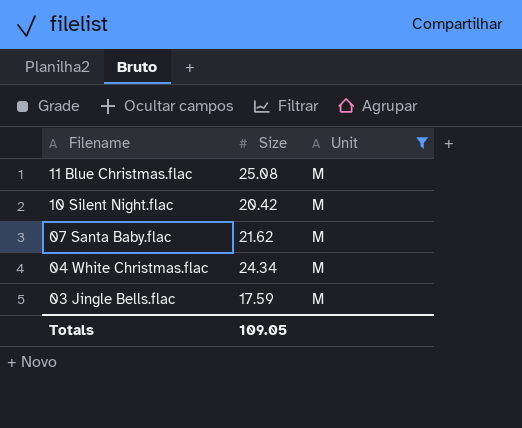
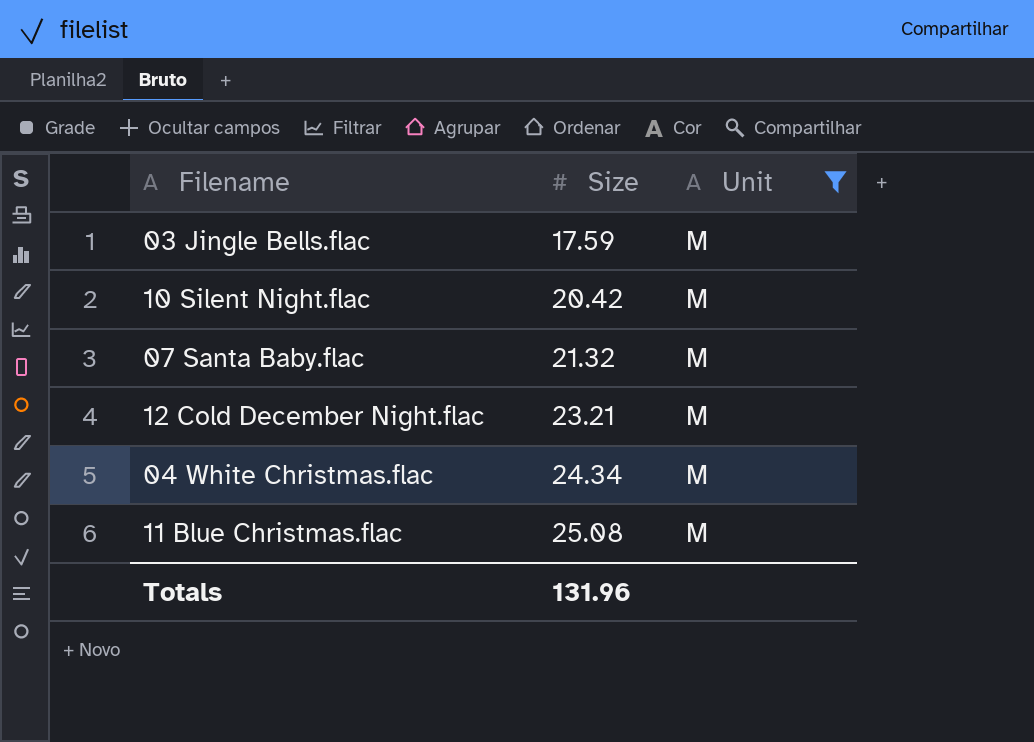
row order: Filename descending -> Size ascending
07 Santa Baby.flac | Size: 21.62 -> 21.32
row 12 Cold December Night.flac: none -> 23.21 | M
Totals | Size: 109.05 -> 131.96

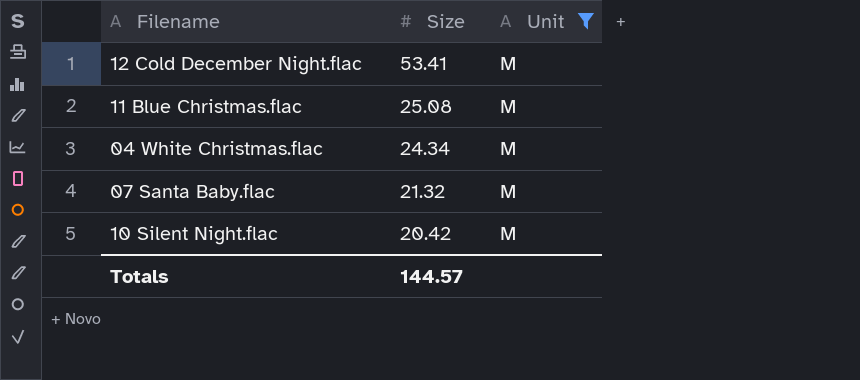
row order: Size ascending -> Size descending
row 03 Jingle Bells.flac: 17.59 | M -> none
12 Cold December Night.flac | Size: 23.21 -> 53.41
Totals | Size: 131.96 -> 144.57

